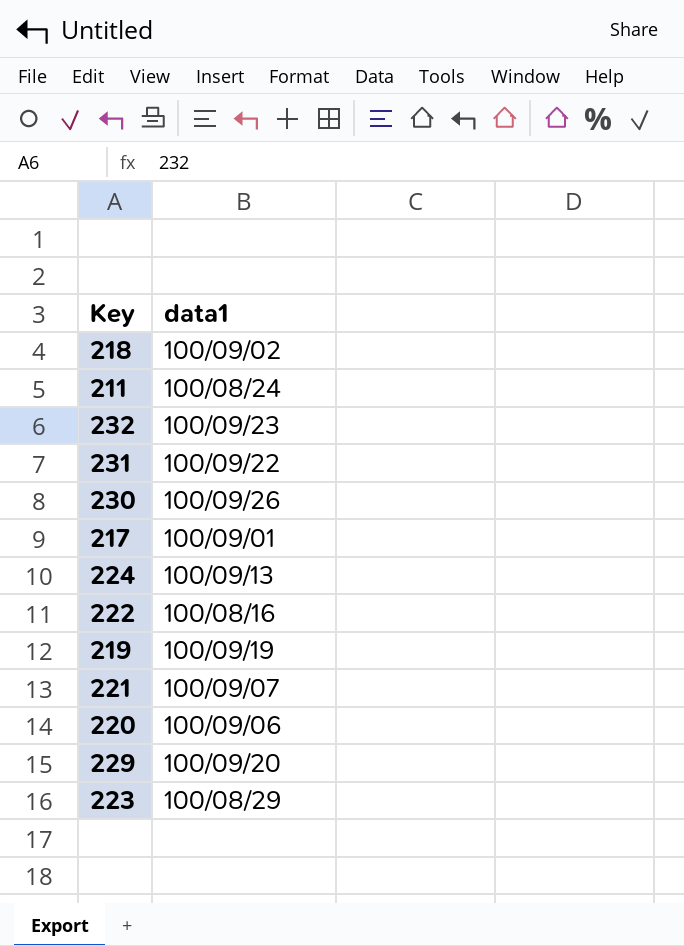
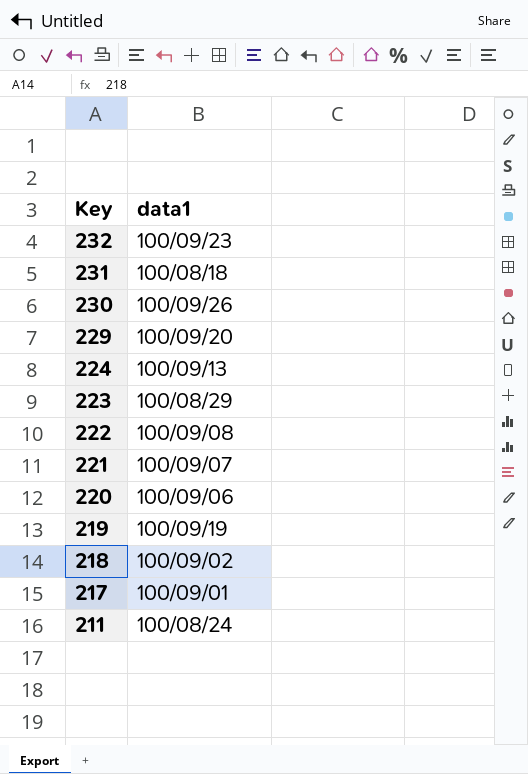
row order: none -> Key descending
231 | data1: 100/09/22 -> 100/08/18
222 | data1: 100/08/16 -> 100/09/08

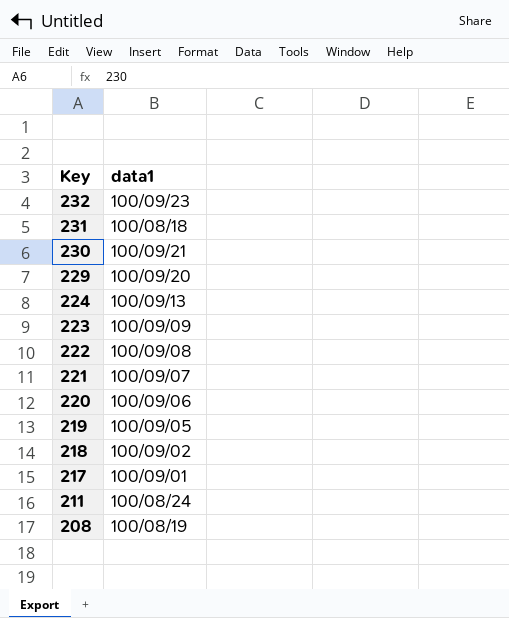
230 | data1: 100/09/26 -> 100/09/21
223 | data1: 100/08/29 -> 100/09/09
219 | data1: 100/09/19 -> 100/09/05
row 208: none -> 100/08/19

